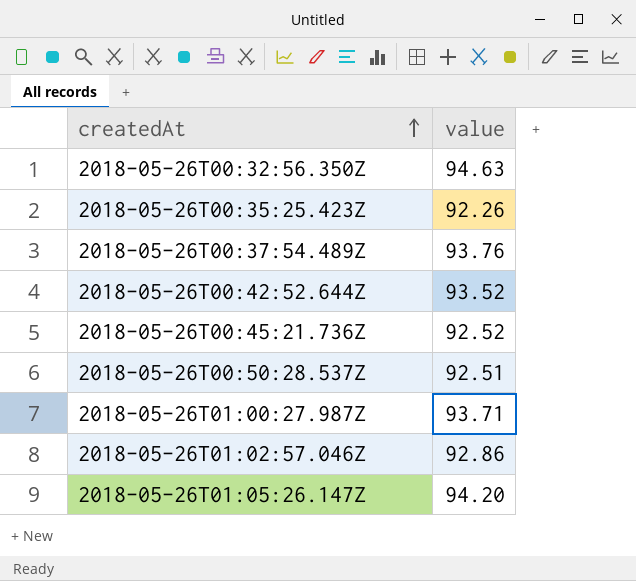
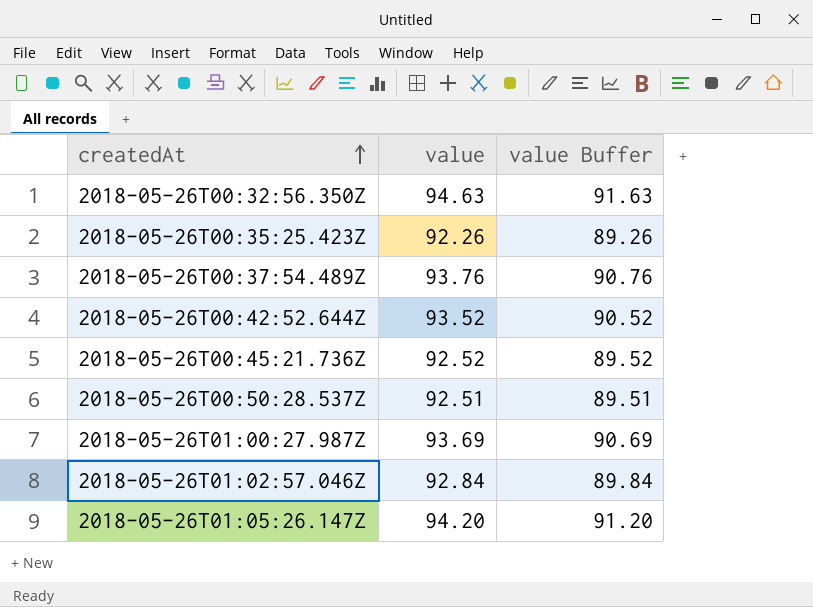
column value Buffer | formula: none -> [value] - 3
2018-05-26T01:00:27.987Z | value: 93.71 -> 93.69
2018-05-26T01:02:57.046Z | value: 92.86 -> 92.84

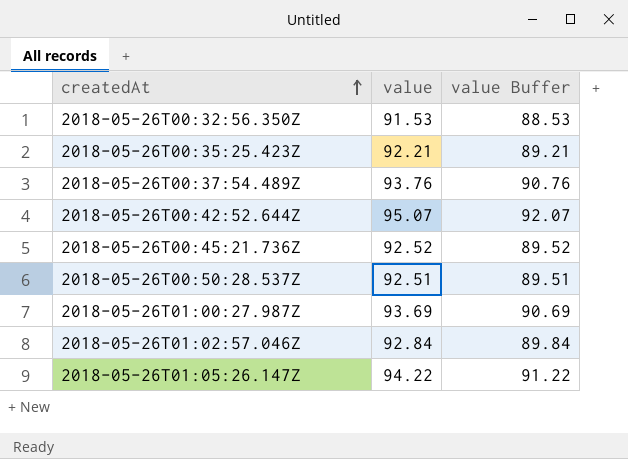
2018-05-26T00:32:56.350Z | value: 94.63 -> 91.53
2018-05-26T00:32:56.350Z | value Buffer: 91.63 -> 88.53
2018-05-26T00:35:25.423Z | value: 92.26 -> 92.21
2018-05-26T00:35:25.423Z | value Buffer: 89.26 -> 89.21
2018-05-26T00:42:52.644Z | value: 93.52 -> 95.07
2018-05-26T00:42:52.644Z | value Buffer: 90.52 -> 92.07
2018-05-26T01:05:26.147Z | value: 94.20 -> 94.22
2018-05-26T01:05:26.147Z | value Buffer: 91.20 -> 91.22

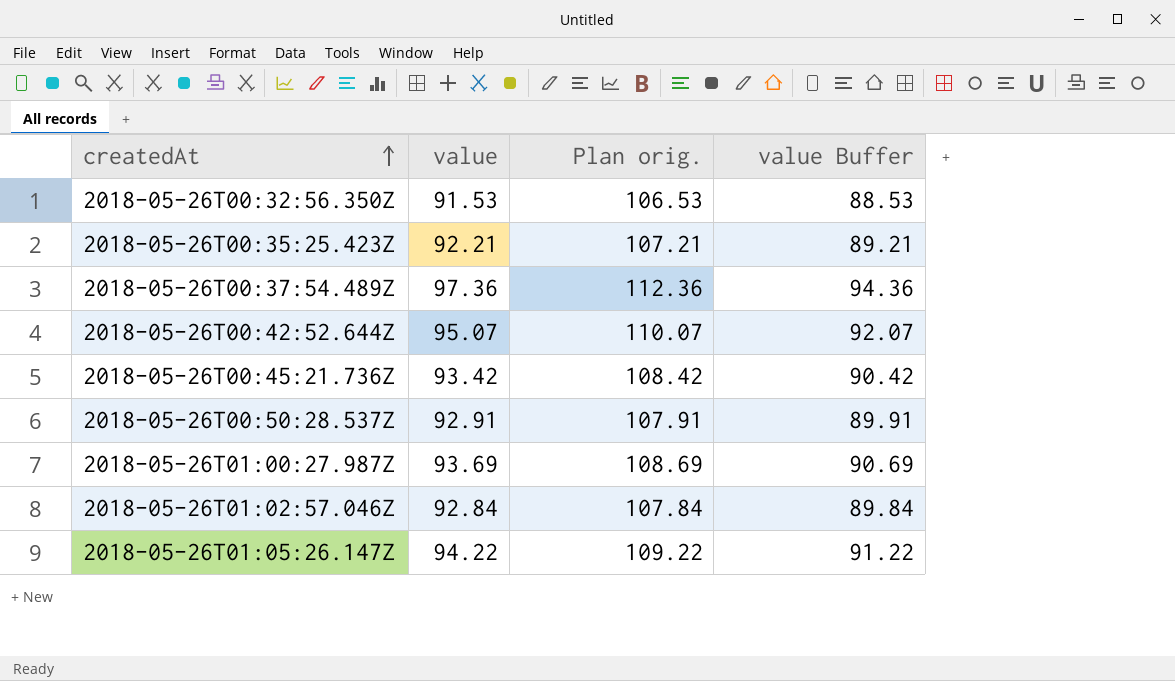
column Plan orig. | formula: none -> [value] + 15
2018-05-26T00:37:54.489Z | value: 93.76 -> 97.36
2018-05-26T00:37:54.489Z | value Buffer: 90.76 -> 94.36
2018-05-26T00:45:21.736Z | value: 92.52 -> 93.42
2018-05-26T00:45:21.736Z | value Buffer: 89.52 -> 90.42
2018-05-26T00:50:28.537Z | value: 92.51 -> 92.91
2018-05-26T00:50:28.537Z | value Buffer: 89.51 -> 89.91

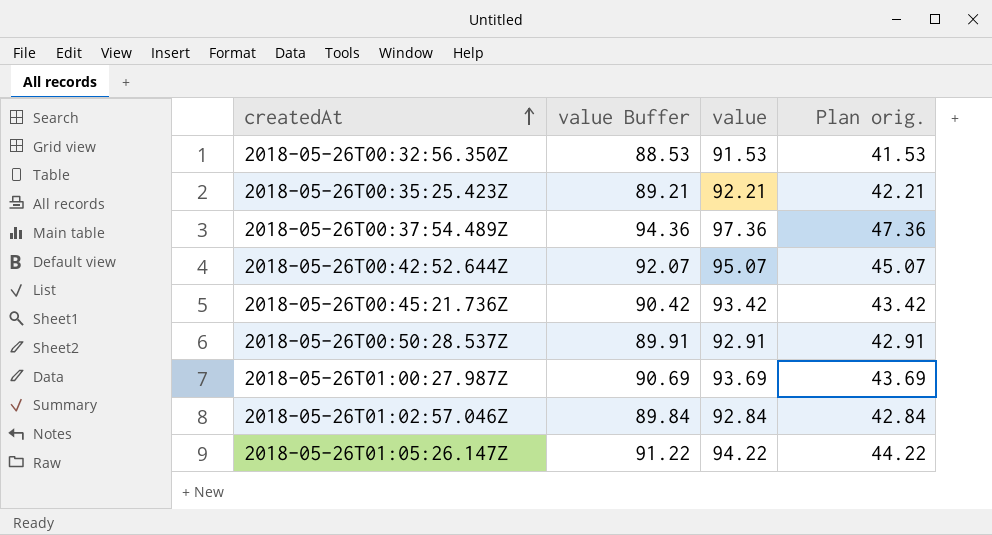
column value Buffer | position: 4 -> 2
column Plan orig. | formula: [value] + 15 -> [value] - 50

